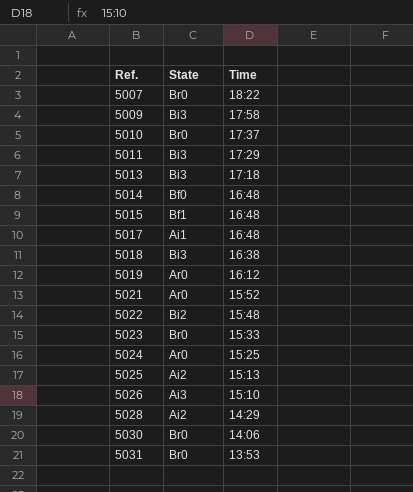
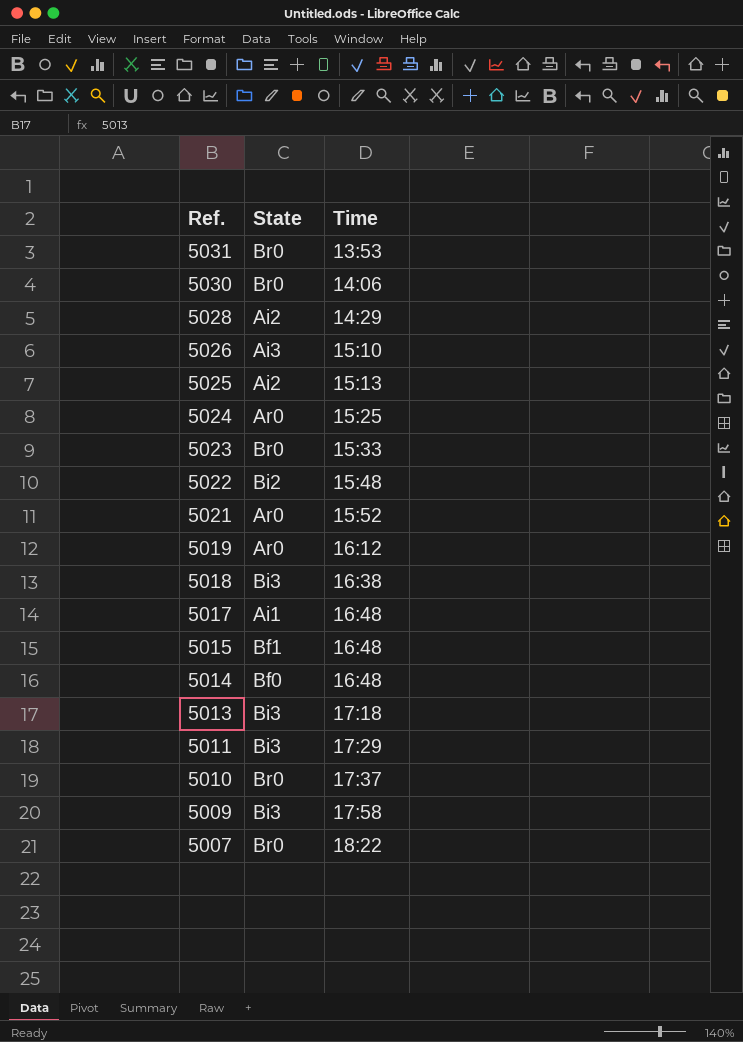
row order: Ref. ascending -> Ref. descending

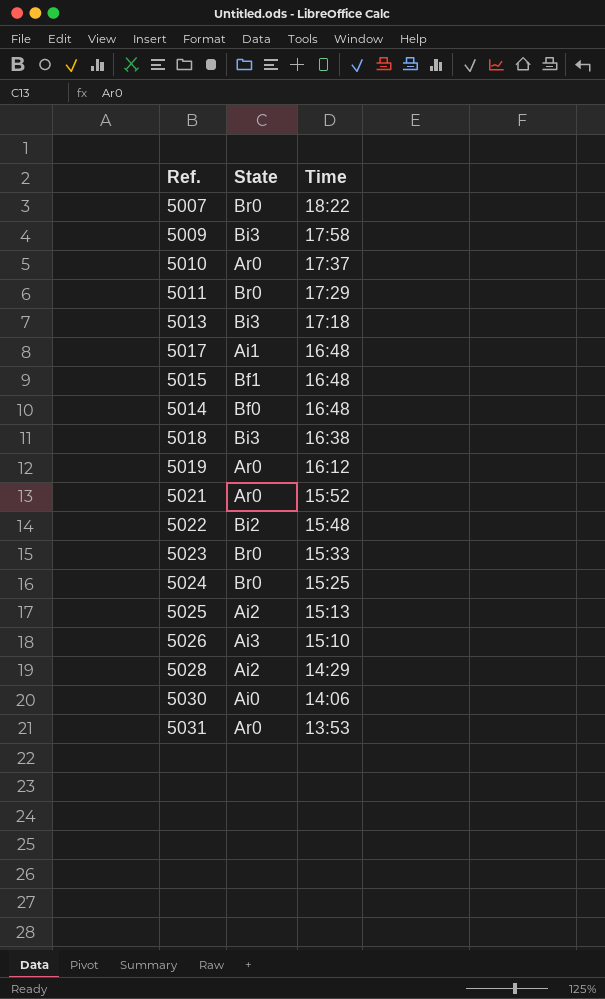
row order: Ref. descending -> Time descending
5010 | State: Br0 -> Ar0
5011 | State: Bi3 -> Br0
5024 | State: Ar0 -> Br0
5030 | State: Br0 -> Ai0
5031 | State: Br0 -> Ar0

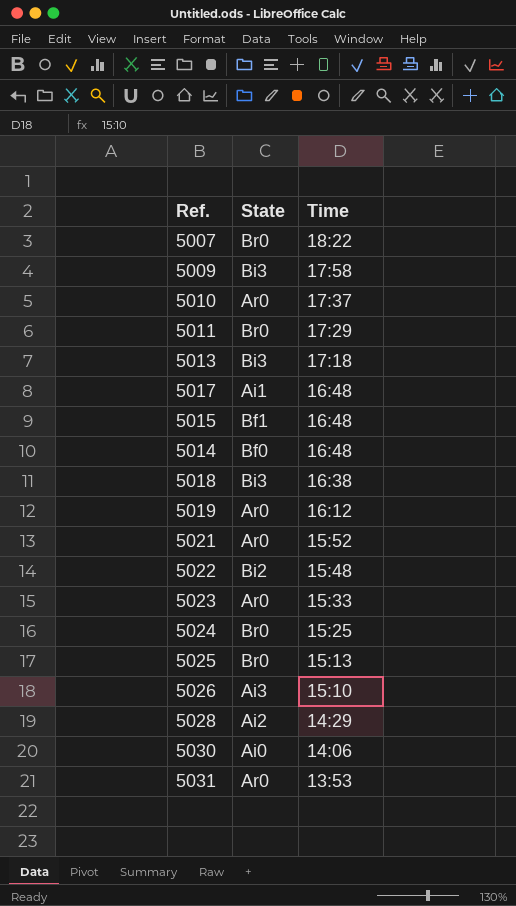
5023 | State: Br0 -> Ar0
5025 | State: Ai2 -> Br0

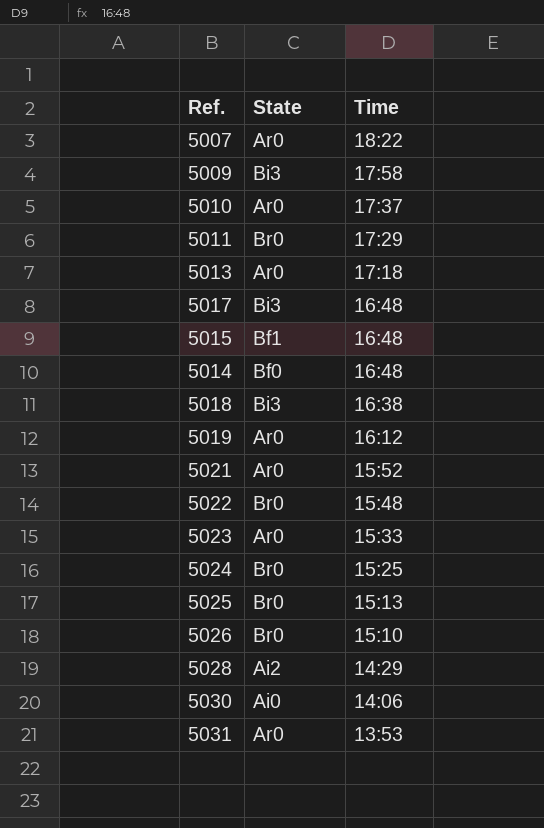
5007 | State: Br0 -> Ar0
5013 | State: Bi3 -> Ar0
5017 | State: Ai1 -> Bi3
5022 | State: Bi2 -> Br0
5026 | State: Ai3 -> Br0

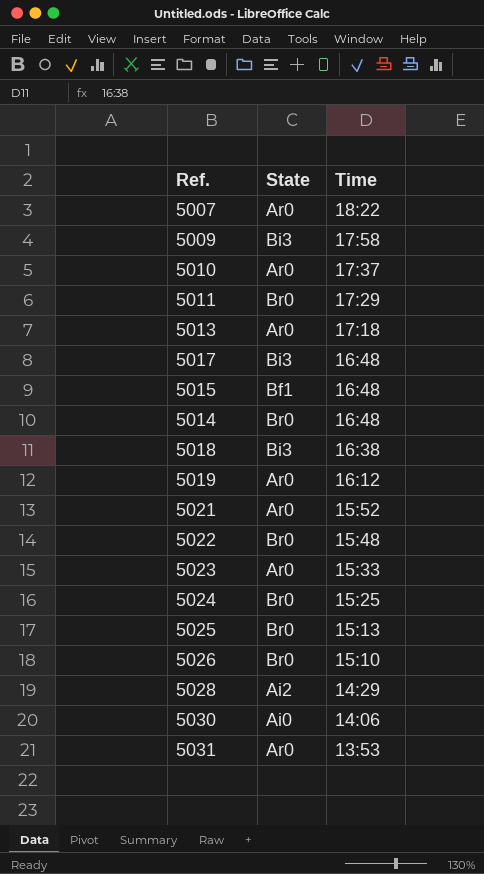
5014 | State: Bf0 -> Br0

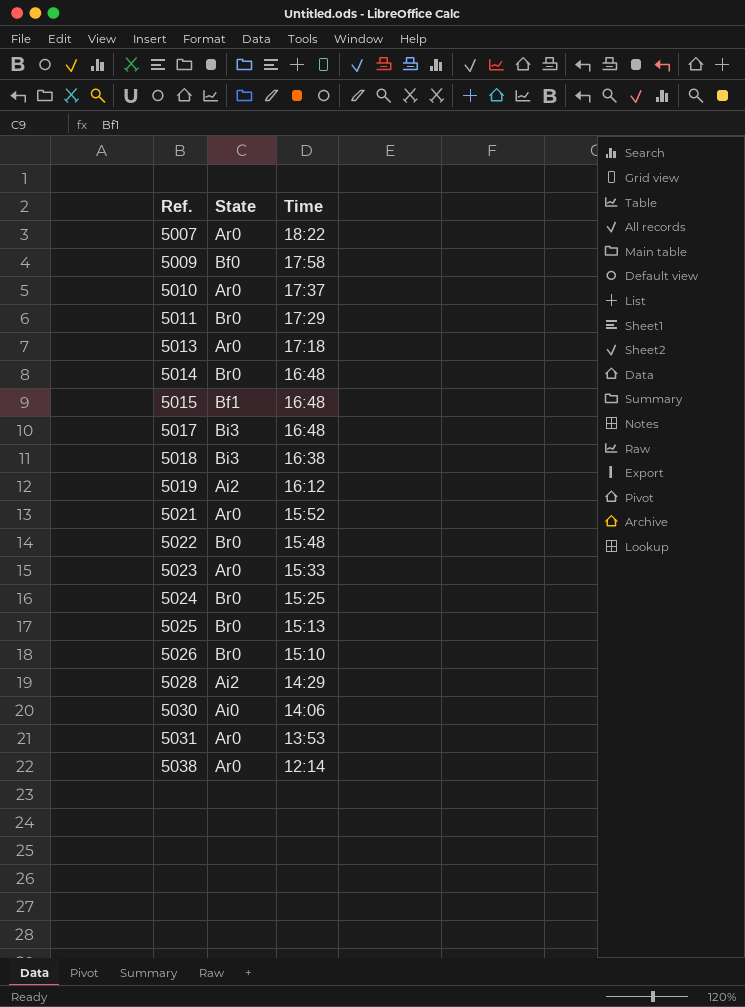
row order: Time descending -> Ref. ascending
5009 | State: Bi3 -> Bf0
5019 | State: Ar0 -> Ai2
row 5038: none -> Ar0 | 12:14

